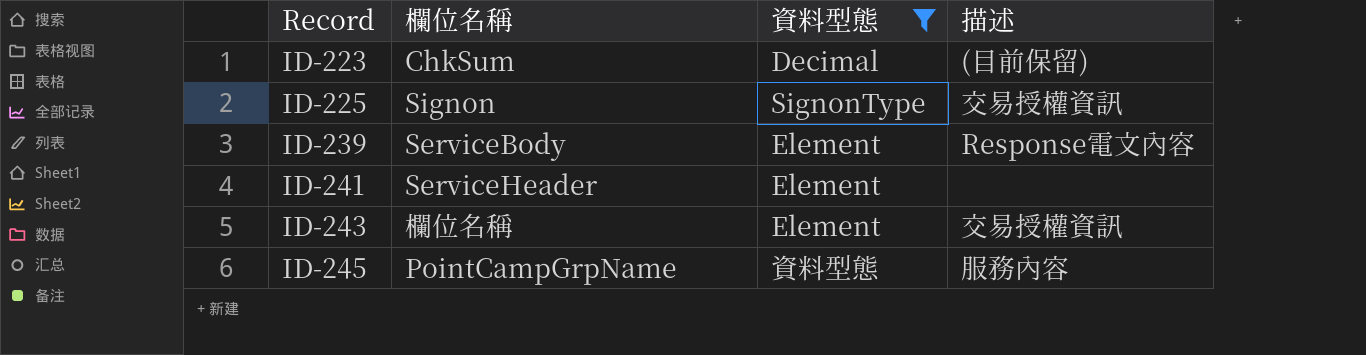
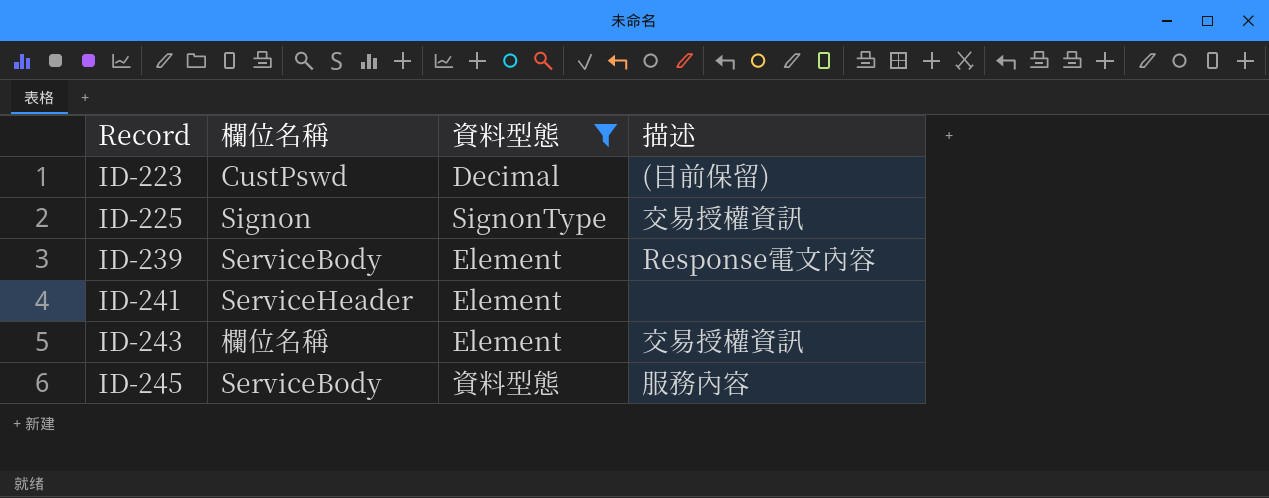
ID-223 | 欄位名稱: ChkSum -> CustPswd
ID-245 | 欄位名稱: PointCampGrpName -> ServiceBody

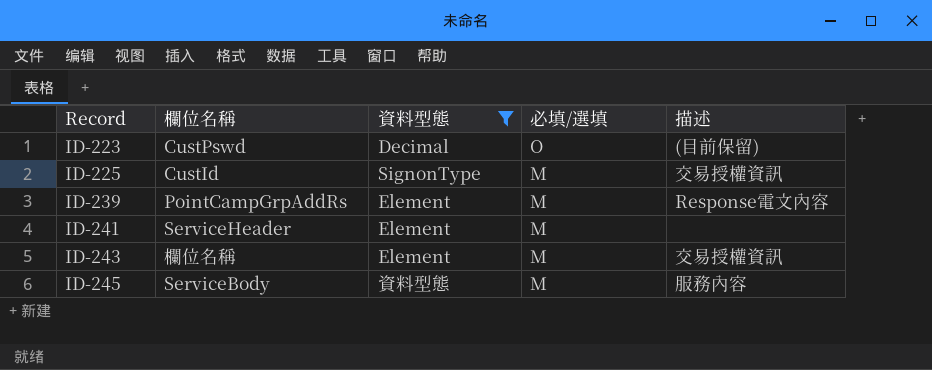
column 必填/選填 | position: none -> 4
ID-225 | 欄位名稱: Signon -> CustId
ID-239 | 欄位名稱: ServiceBody -> PointCampGrpAddRs

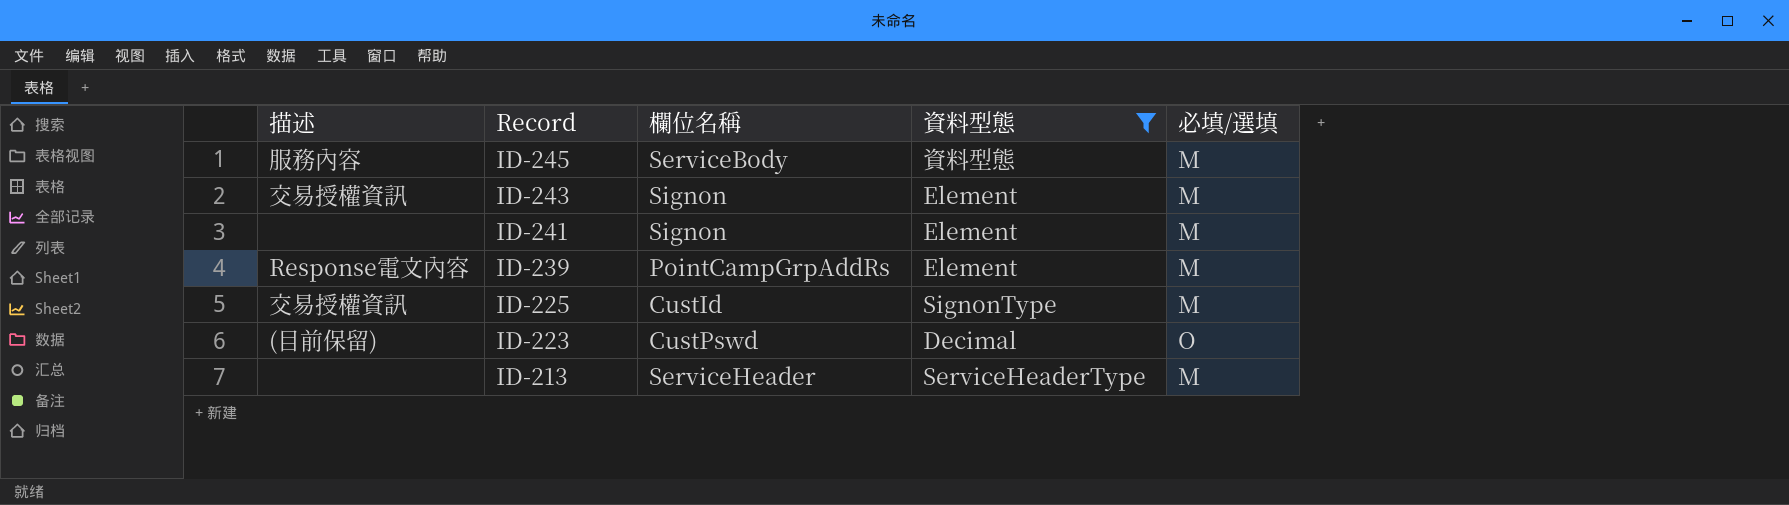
row order: Record ascending -> Record descending
column 描述 | position: 5 -> 1
ID-243 | 欄位名稱: 欄位名稱 -> Signon
ID-241 | 欄位名稱: ServiceHeader -> Signon
row ID-213: none -> none | ServiceHeader | ServiceHeaderType | M

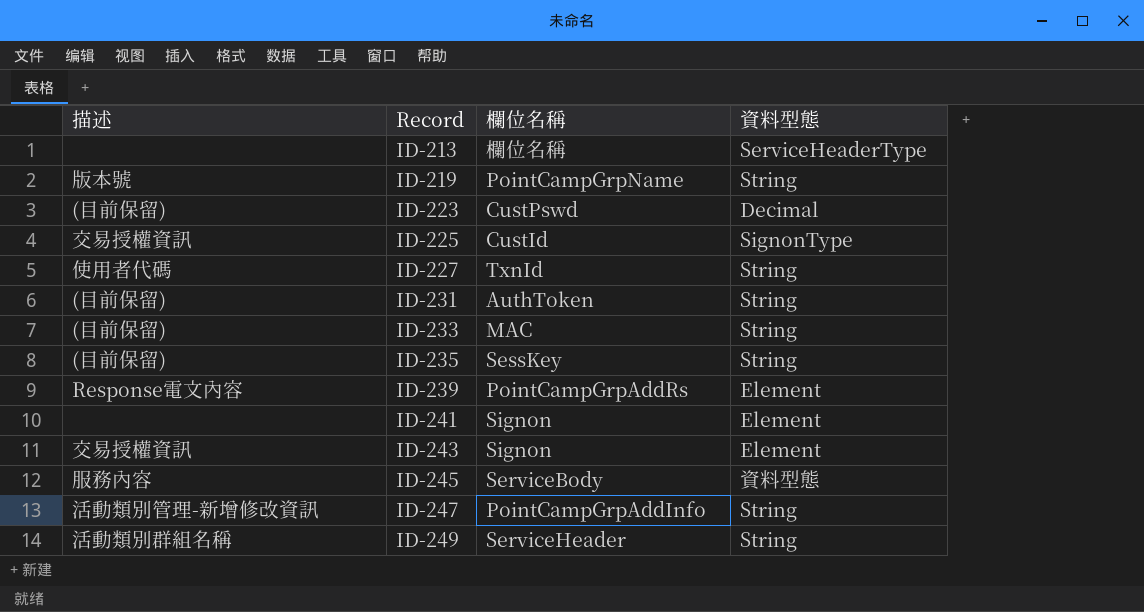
filter: 資料型態 != String -> none
row order: Record descending -> Record ascending
column 必填/選填 | position: 5 -> none
ID-213 | 欄位名稱: ServiceHeader -> 欄位名稱

